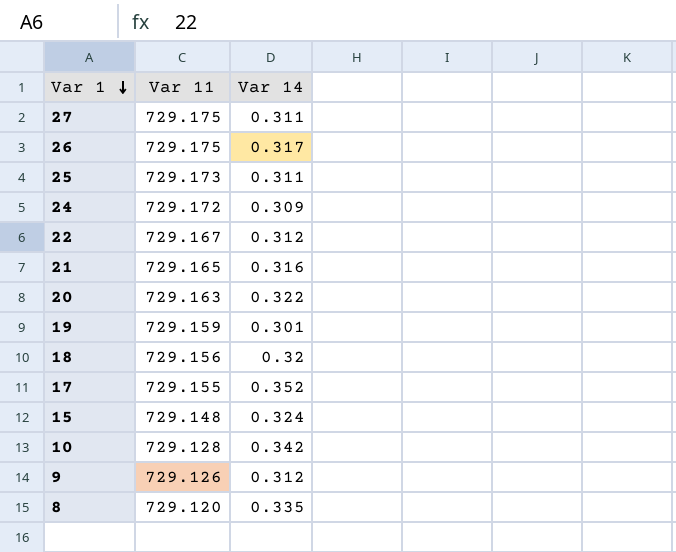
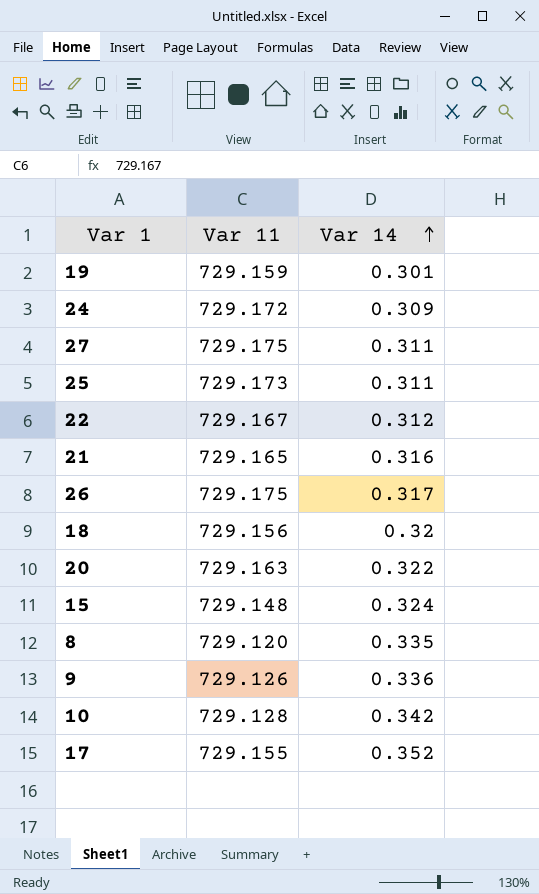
row order: Var 1 descending -> Var 14 ascending
9 | Var 14: 0.312 -> 0.336

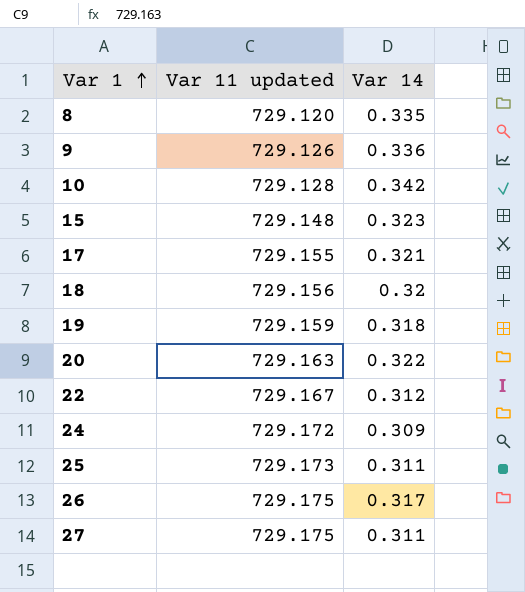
row order: Var 14 ascending -> Var 1 ascending
column name: Var 11 -> Var 11 updated
row 21: 729.165 | 0.316 -> none
15 | Var 14: 0.324 -> 0.323
17 | Var 14: 0.352 -> 0.321
19 | Var 14: 0.301 -> 0.318

